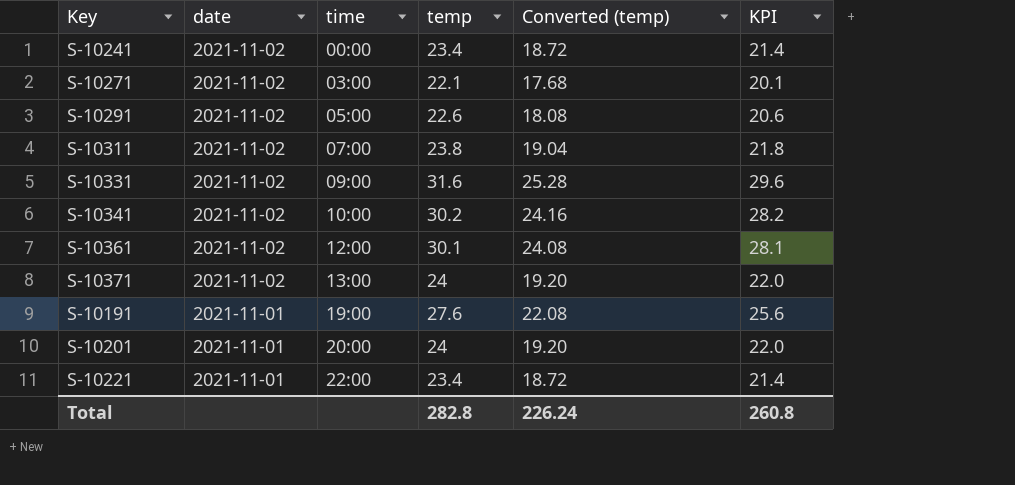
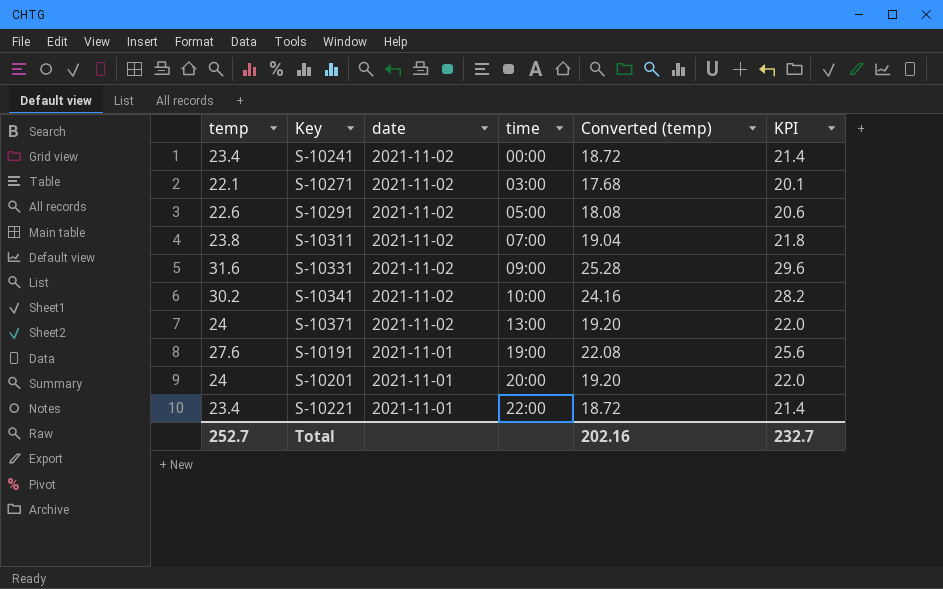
column temp | position: 4 -> 1
row S-10361: 2021-11-02 | 12:00 | 30.1 | 24.08 | 28.1 -> none
Total | temp: 282.8 -> 252.7
Total | Converted (temp): 226.24 -> 202.16
Total | KPI: 260.8 -> 232.7

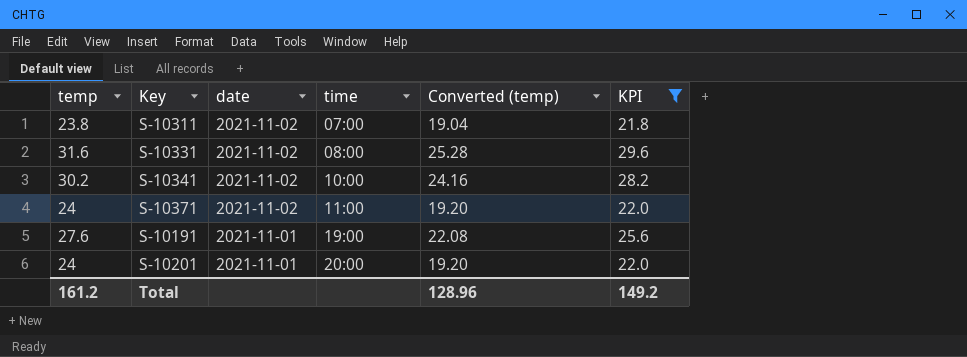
filter: none -> KPI >= 21.8
S-10331 | time: 09:00 -> 08:00
S-10371 | time: 13:00 -> 11:00
Total | temp: 252.7 -> 161.2
Total | Converted (temp): 202.16 -> 128.96
Total | KPI: 232.7 -> 149.2

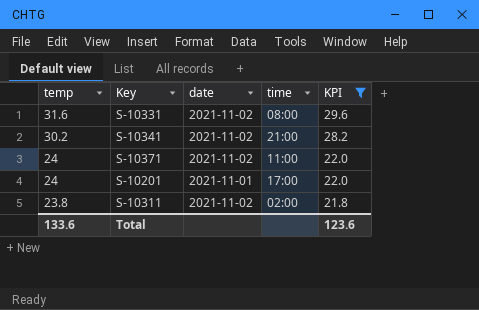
row order: date descending -> temp descending
column Converted (temp) | formula: [temp] * 0.8 -> none
row S-10191: 27.6 | 2021-11-01 | 19:00 | 22.08 | 25.6 -> none
S-10341 | time: 10:00 -> 21:00
S-10201 | time: 20:00 -> 17:00
S-10311 | time: 07:00 -> 02:00
Total | temp: 161.2 -> 133.6
Total | KPI: 149.2 -> 123.6

